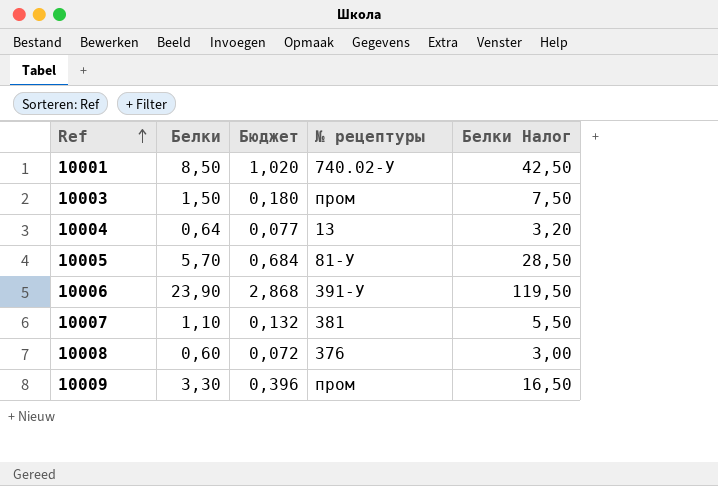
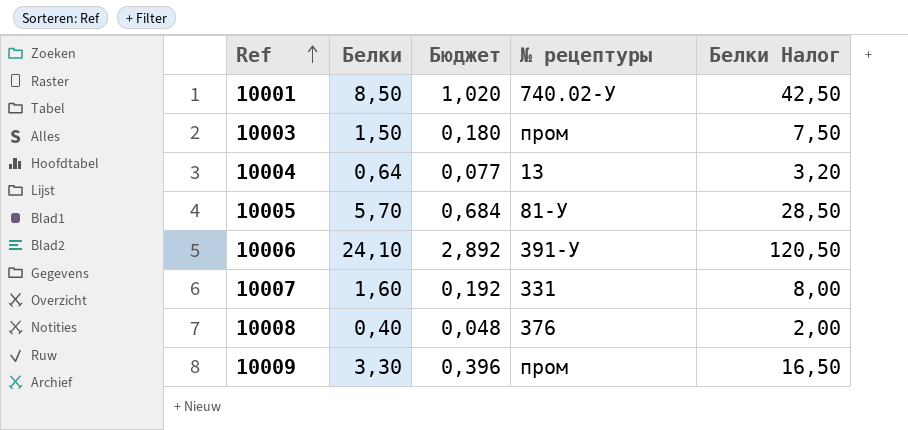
10006 | Белки: 23,90 -> 24,10
10006 | Бюджет: 2,868 -> 2,892
10006 | Белки Налог: 119,50 -> 120,50
10007 | Белки: 1,10 -> 1,60
10007 | Бюджет: 0,132 -> 0,192
10007 | № рецептуры: 381 -> 331
10007 | Белки Налог: 5,50 -> 8,00
10008 | Белки: 0,60 -> 0,40
10008 | Бюджет: 0,072 -> 0,048
10008 | Белки Налог: 3,00 -> 2,00

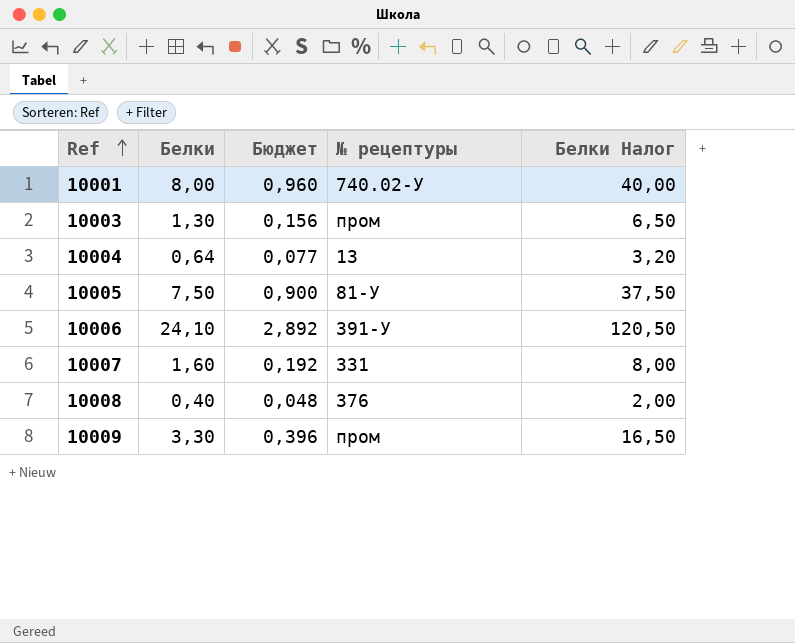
10001 | Белки: 8,50 -> 8,00
10001 | Бюджет: 1,020 -> 0,960
10001 | Белки Налог: 42,50 -> 40,00
10003 | Белки: 1,50 -> 1,30
10003 | Бюджет: 0,180 -> 0,156
10003 | Белки Налог: 7,50 -> 6,50
10005 | Белки: 5,70 -> 7,50
10005 | Бюджет: 0,684 -> 0,900
10005 | Белки Налог: 28,50 -> 37,50

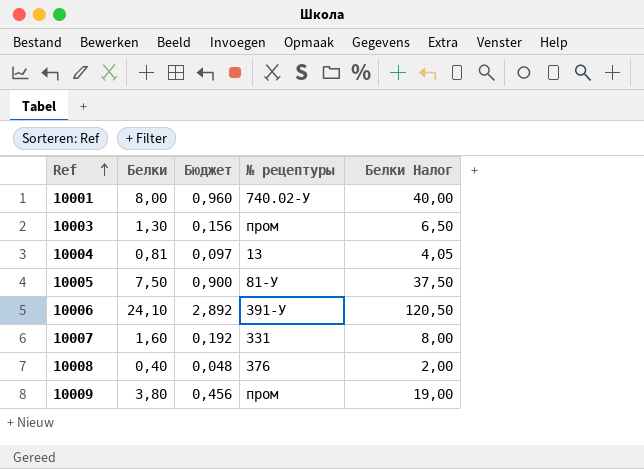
10004 | Белки: 0,64 -> 0,81
10004 | Бюджет: 0,077 -> 0,097
10004 | Белки Налог: 3,20 -> 4,05
10009 | Белки: 3,30 -> 3,80
10009 | Бюджет: 0,396 -> 0,456
10009 | Белки Налог: 16,50 -> 19,00

